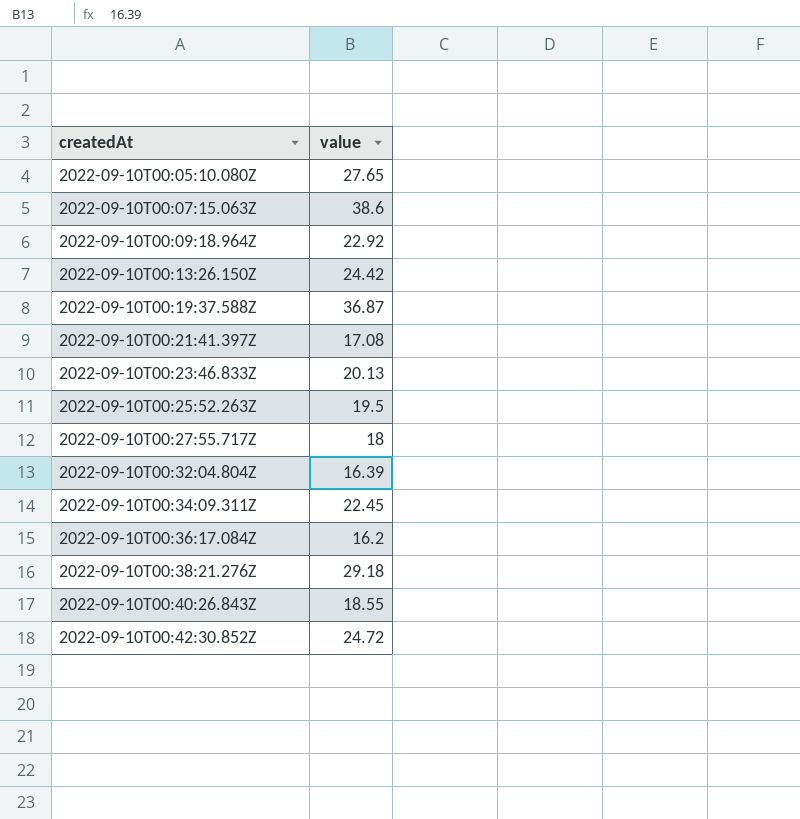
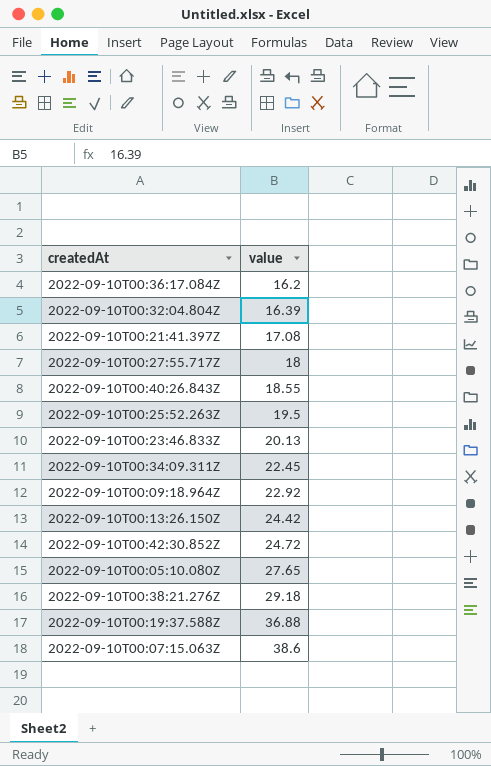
row order: createdAt ascending -> value ascending
2022-09-10T00:19:37.588Z | value: 36.87 -> 36.88

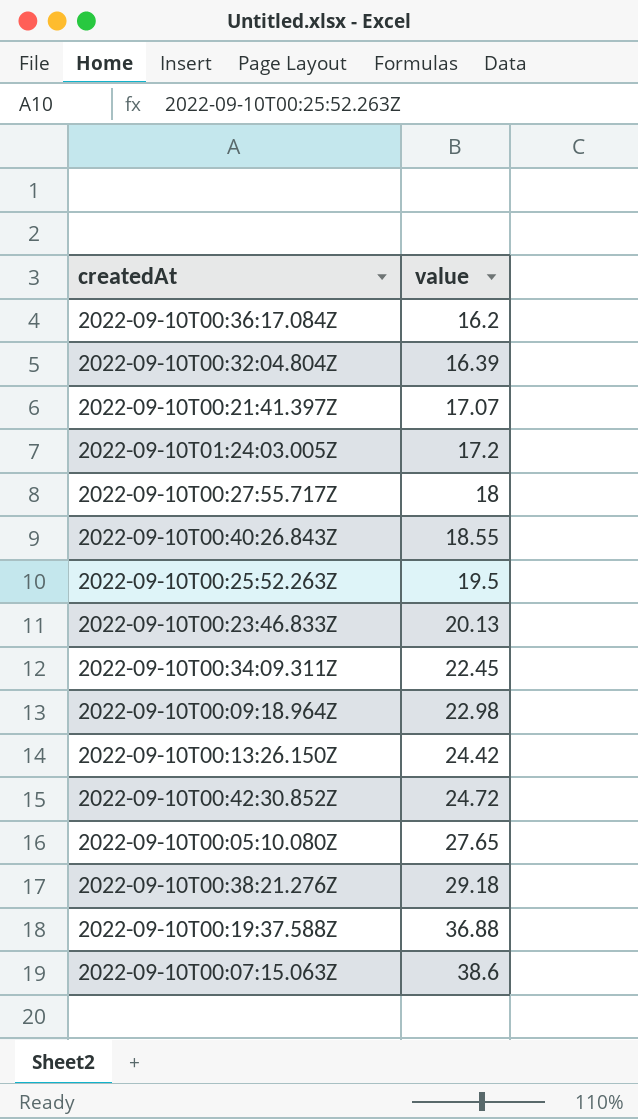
2022-09-10T00:21:41.397Z | value: 17.08 -> 17.07
row 2022-09-10T01:24:03.005Z: none -> 17.2
2022-09-10T00:09:18.964Z | value: 22.92 -> 22.98

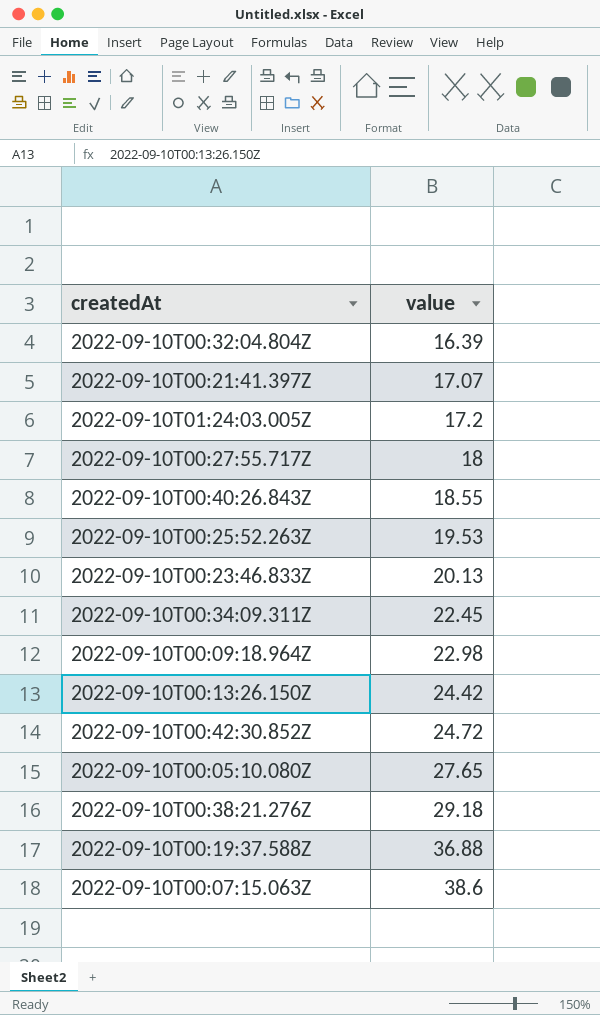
row 2022-09-10T00:36:17.084Z: 16.2 -> none
2022-09-10T00:25:52.263Z | value: 19.5 -> 19.53

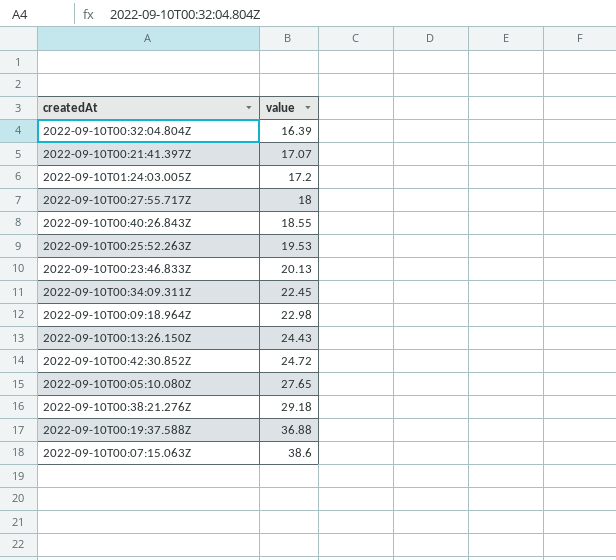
2022-09-10T00:13:26.150Z | value: 24.42 -> 24.43

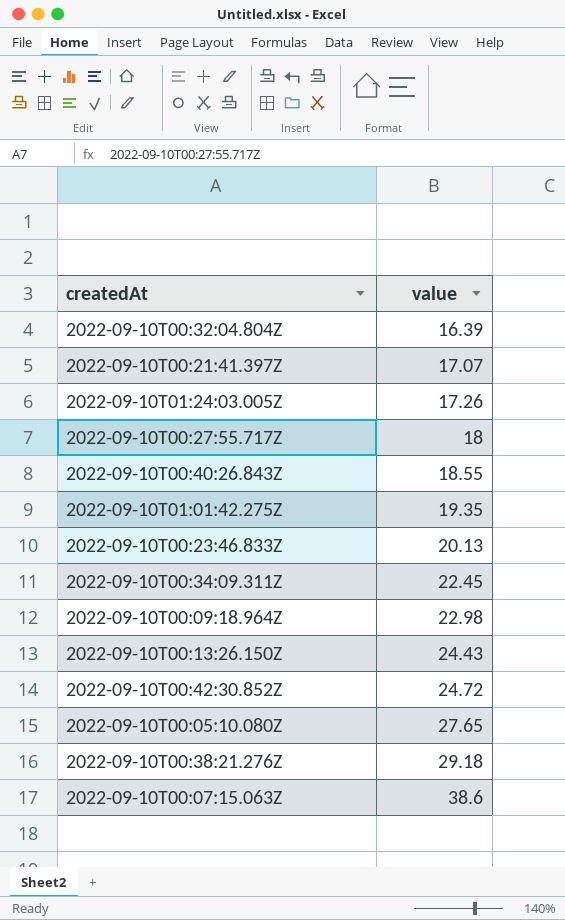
row 2022-09-10T00:25:52.263Z: 19.53 -> none
row 2022-09-10T00:19:37.588Z: 36.88 -> none
2022-09-10T01:24:03.005Z | value: 17.2 -> 17.26
row 2022-09-10T01:01:42.275Z: none -> 19.35

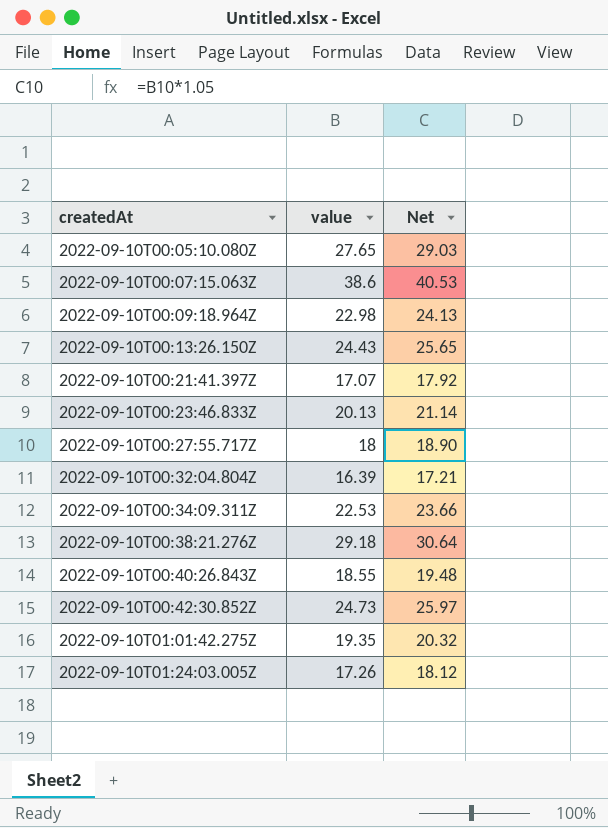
row order: value ascending -> createdAt ascending
column Net | formula: none -> [value] * 1.05
2022-09-10T00:34:09.311Z | value: 22.45 -> 22.53
2022-09-10T00:42:30.852Z | value: 24.72 -> 24.73

